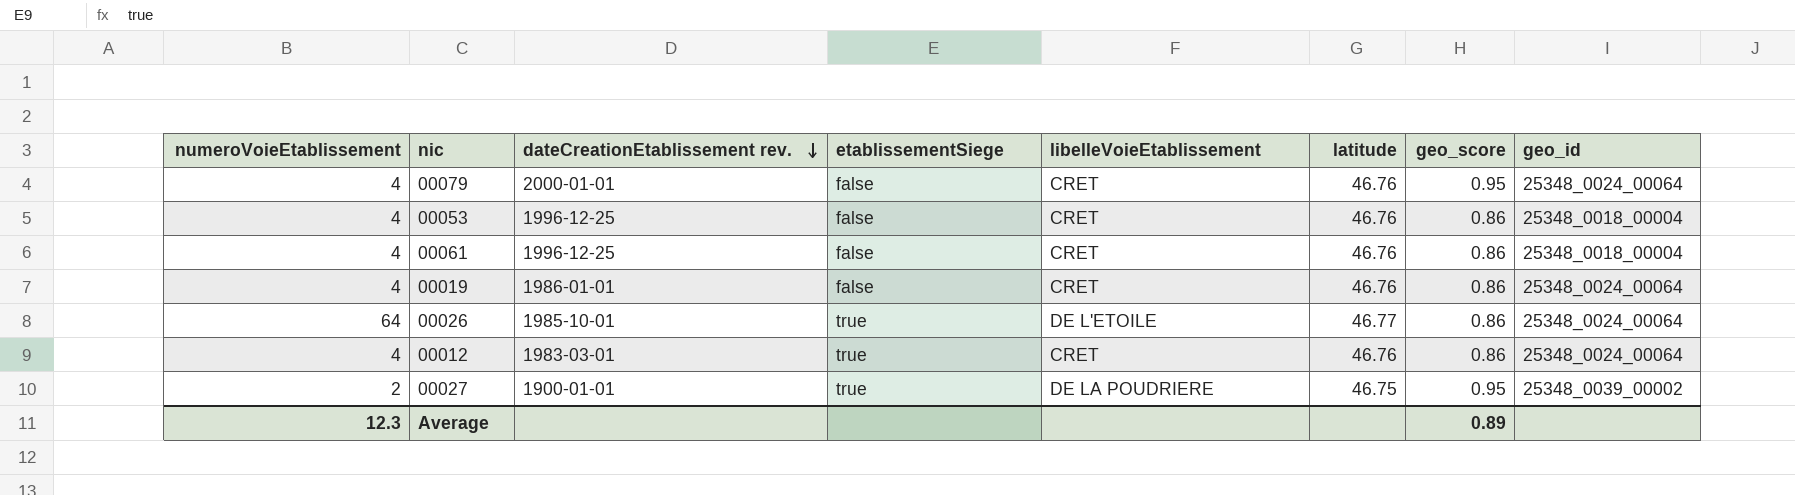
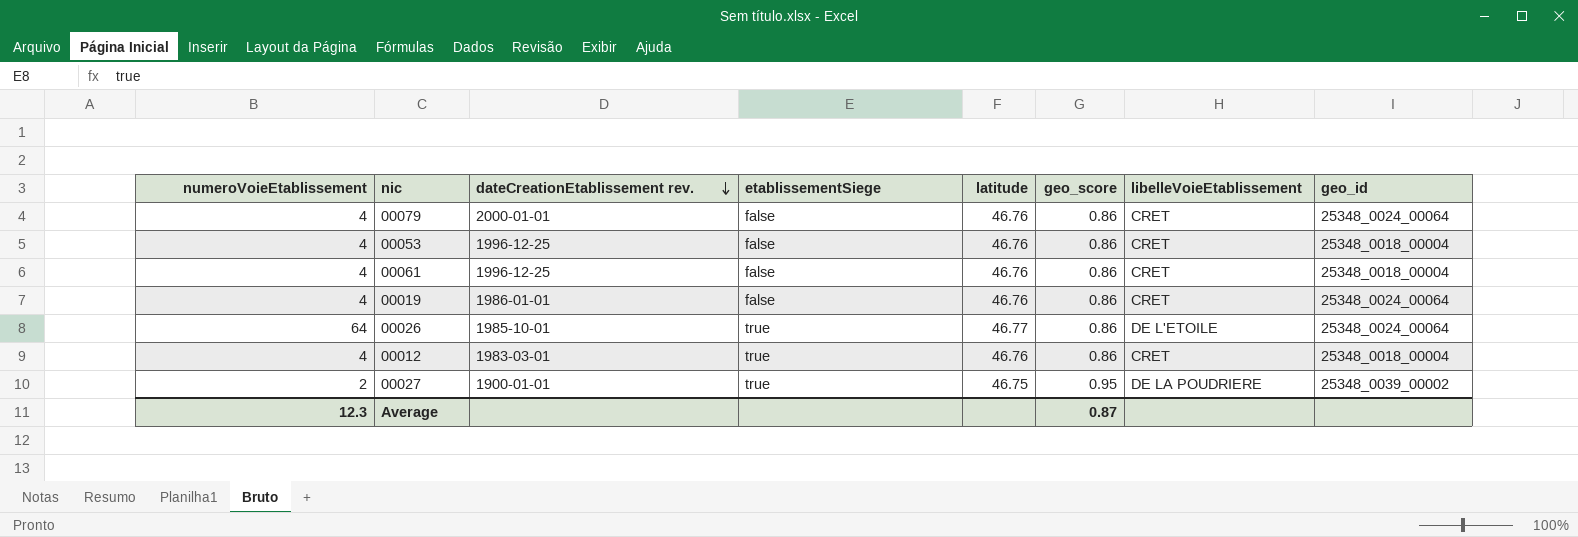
column libelleVoieEtablissement | position: 5 -> 7
00079 | geo_score: 0.95 -> 0.86
00012 | geo_id: 25348_0024_00064 -> 25348_0018_00004
Average | geo_score: 0.89 -> 0.87

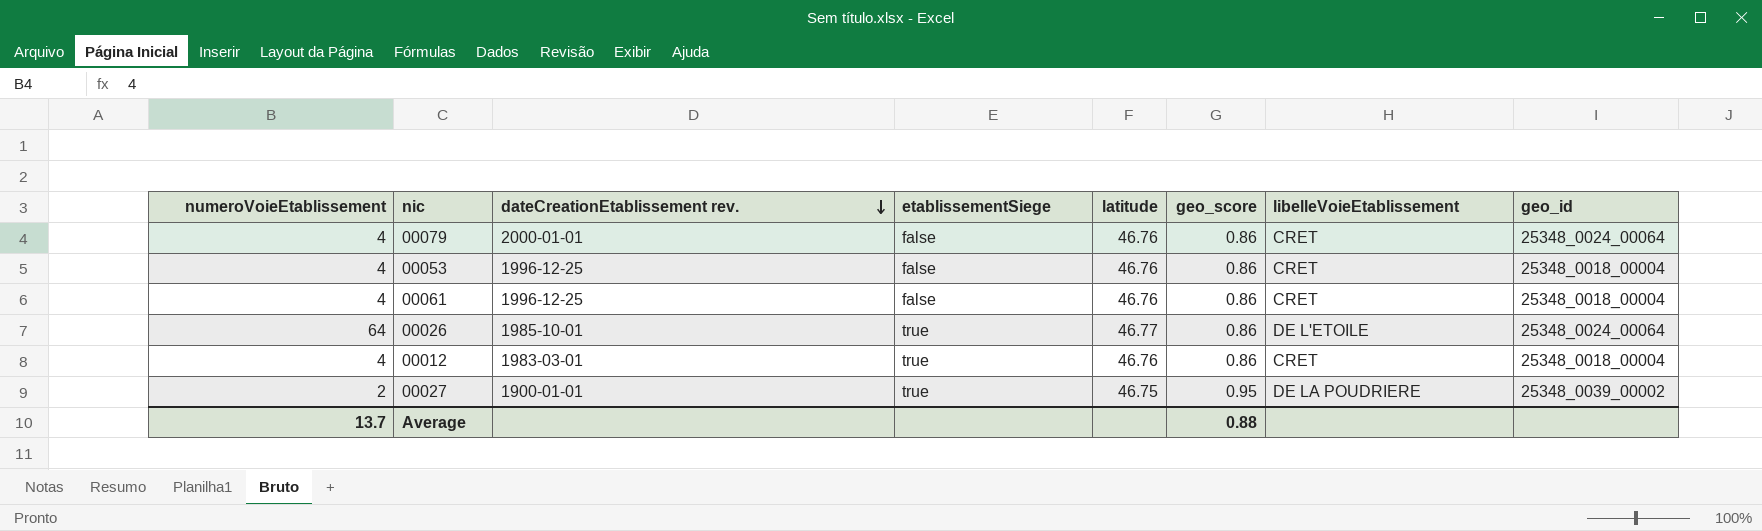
row 00019: 4 | 1986-01-01 | false | 46.76 | 0.86 | CRET | 25348_0024_00064 -> none
Average | numeroVoieEtablissement: 12.3 -> 13.7
Average | geo_score: 0.87 -> 0.88

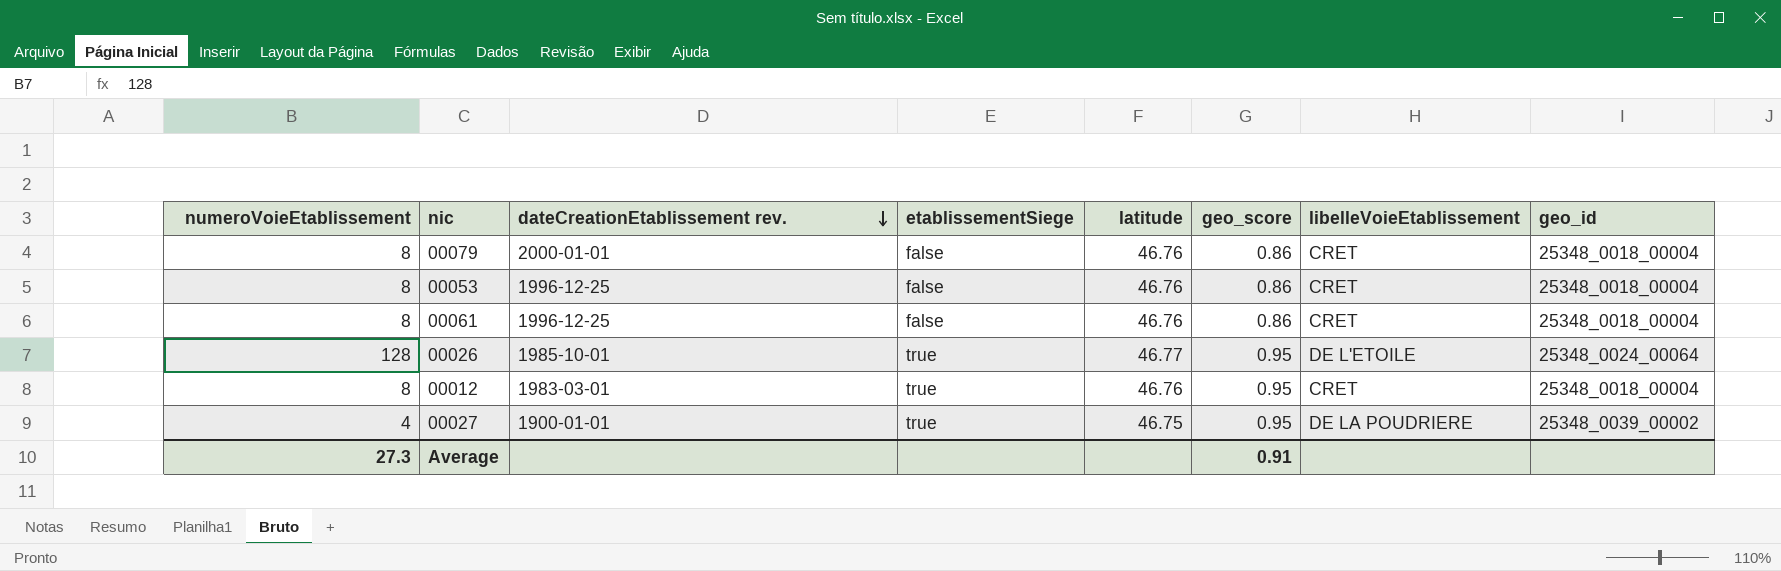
00079 | numeroVoieEtablissement: 4 -> 8
00079 | geo_id: 25348_0024_00064 -> 25348_0018_00004
00053 | numeroVoieEtablissement: 4 -> 8
00061 | numeroVoieEtablissement: 4 -> 8
00026 | numeroVoieEtablissement: 64 -> 128
00026 | geo_score: 0.86 -> 0.95
00012 | numeroVoieEtablissement: 4 -> 8
00012 | geo_score: 0.86 -> 0.95
00027 | numeroVoieEtablissement: 2 -> 4
Average | numeroVoieEtablissement: 13.7 -> 27.3
Average | geo_score: 0.88 -> 0.91

